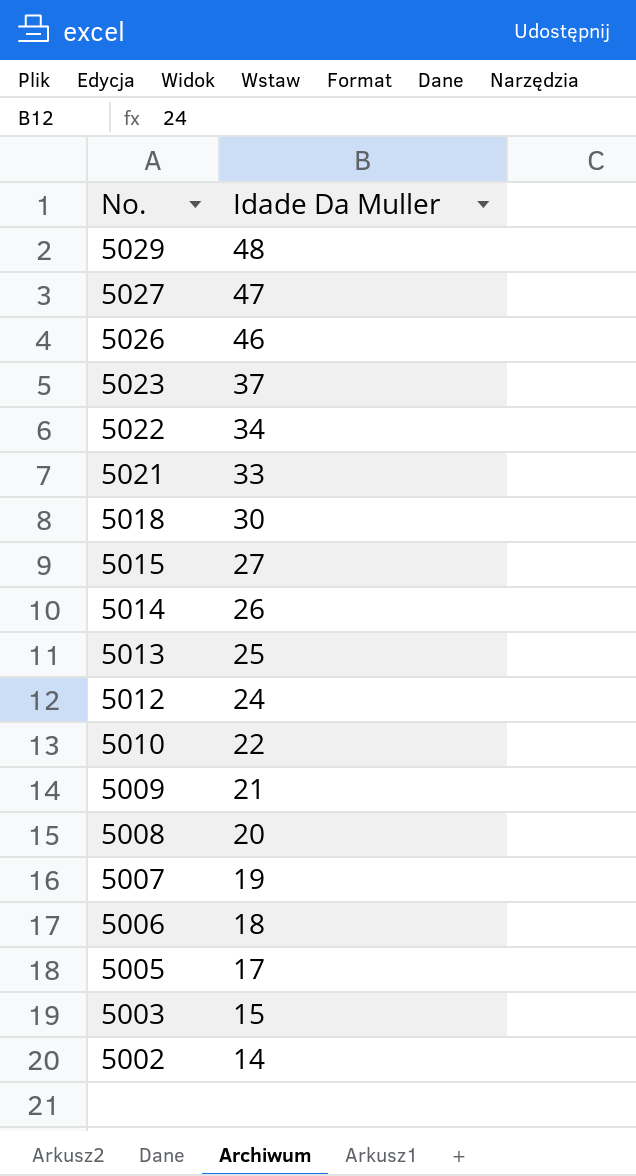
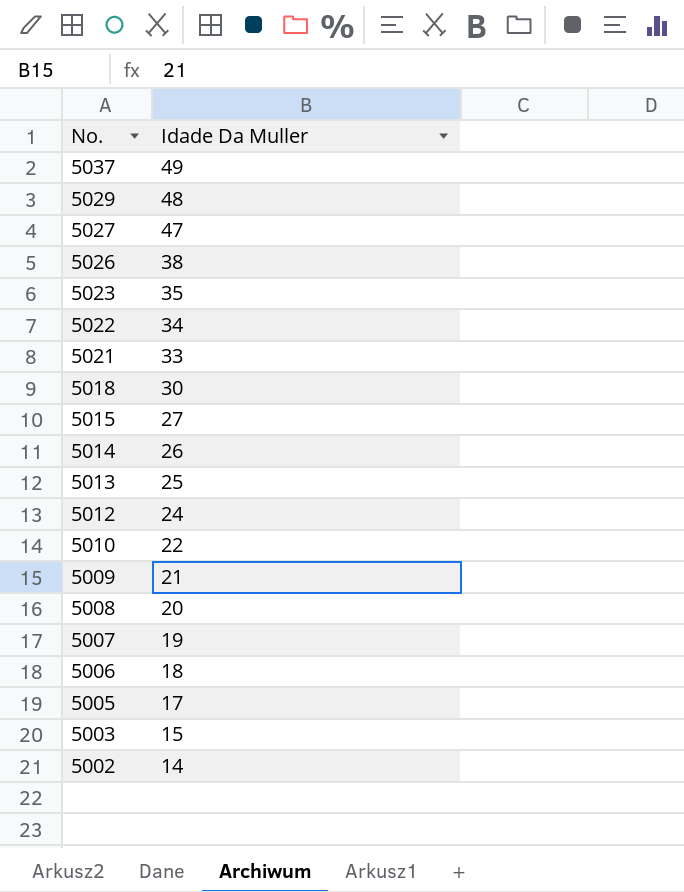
row 5037: none -> 49
5026 | Idade Da Muller: 46 -> 38
5023 | Idade Da Muller: 37 -> 35

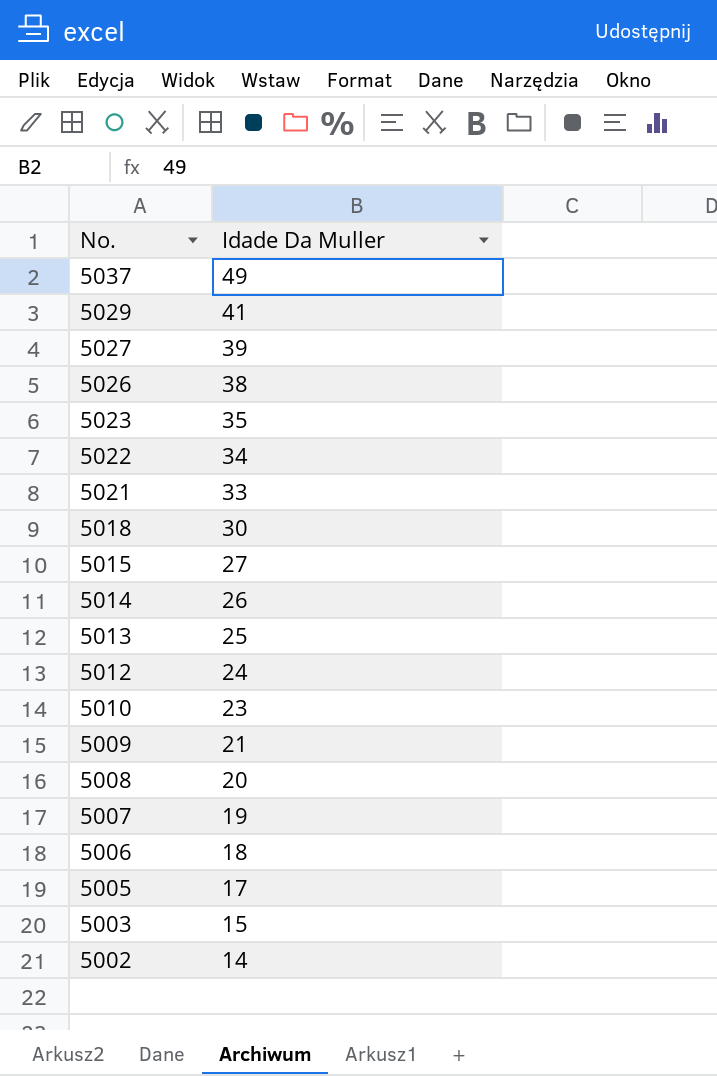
5029 | Idade Da Muller: 48 -> 41
5027 | Idade Da Muller: 47 -> 39
5010 | Idade Da Muller: 22 -> 23

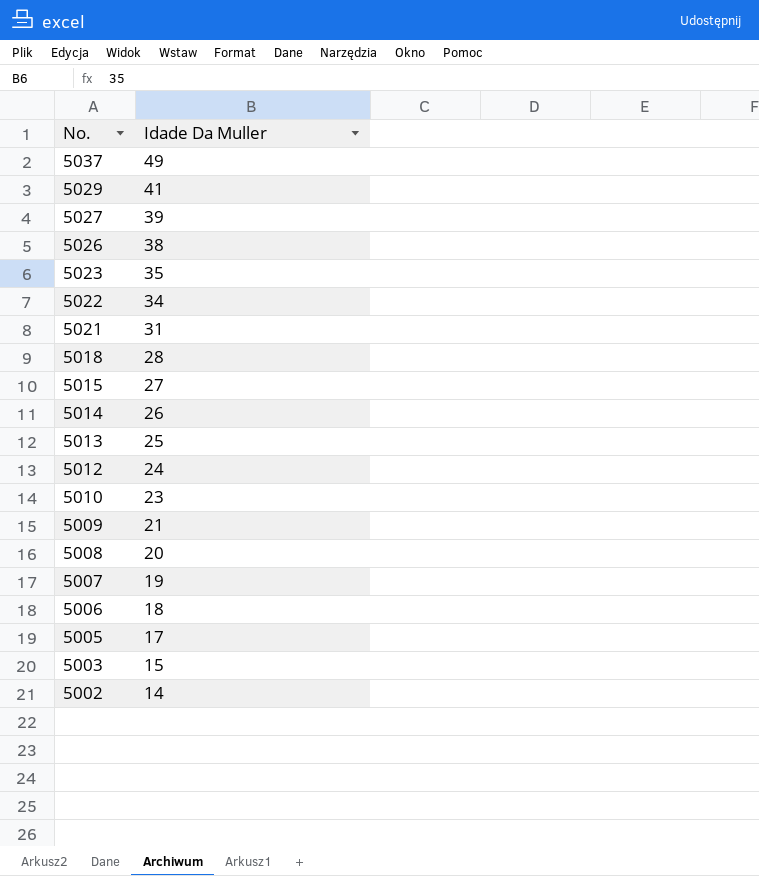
5021 | Idade Da Muller: 33 -> 31
5018 | Idade Da Muller: 30 -> 28

